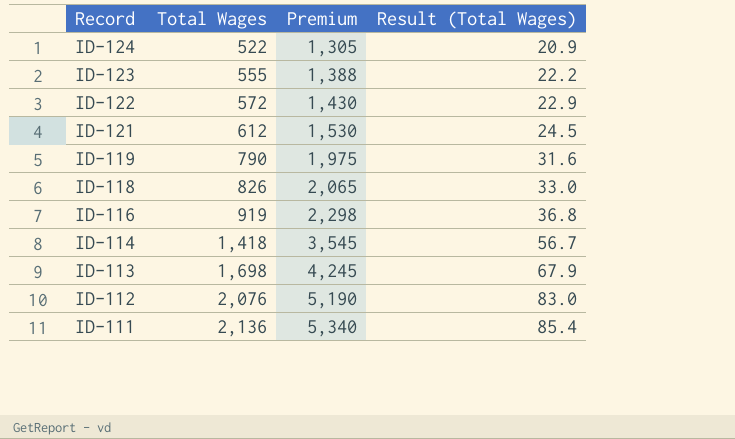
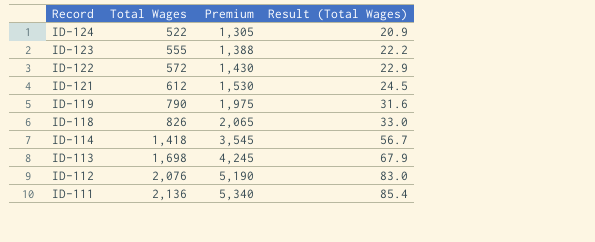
row ID-116: 919 | 2,298 | 36.8 -> none

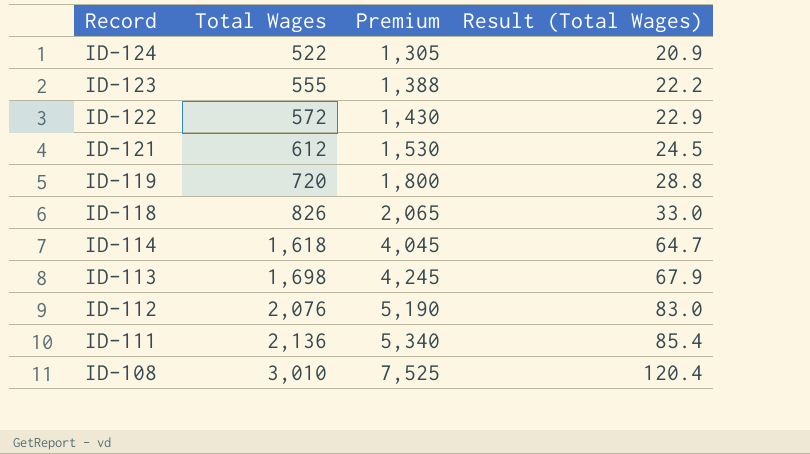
ID-119 | Total Wages: 790 -> 720
ID-119 | Premium: 1,975 -> 1,800
ID-119 | Result (Total Wages): 31.6 -> 28.8
ID-114 | Total Wages: 1,418 -> 1,618
ID-114 | Premium: 3,545 -> 4,045
ID-114 | Result (Total Wages): 56.7 -> 64.7
row ID-108: none -> 3,010 | 7,525 | 120.4

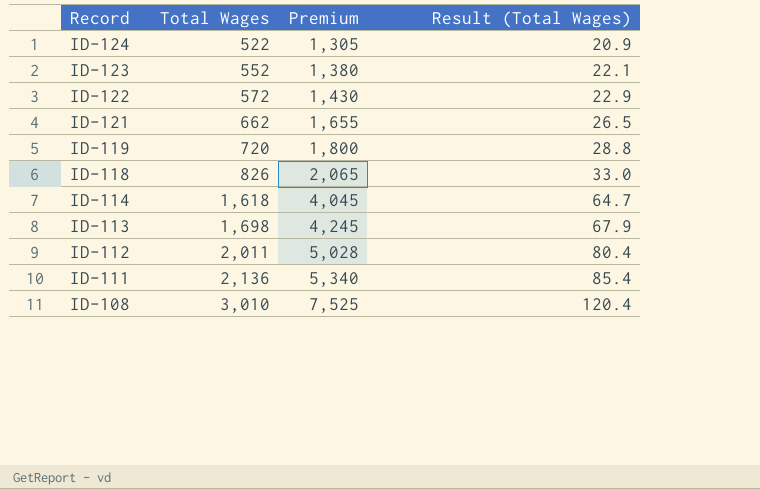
ID-123 | Total Wages: 555 -> 552
ID-123 | Premium: 1,388 -> 1,380
ID-123 | Result (Total Wages): 22.2 -> 22.1
ID-121 | Total Wages: 612 -> 662
ID-121 | Premium: 1,530 -> 1,655
ID-121 | Result (Total Wages): 24.5 -> 26.5
ID-112 | Total Wages: 2,076 -> 2,011
ID-112 | Premium: 5,190 -> 5,028
ID-112 | Result (Total Wages): 83.0 -> 80.4

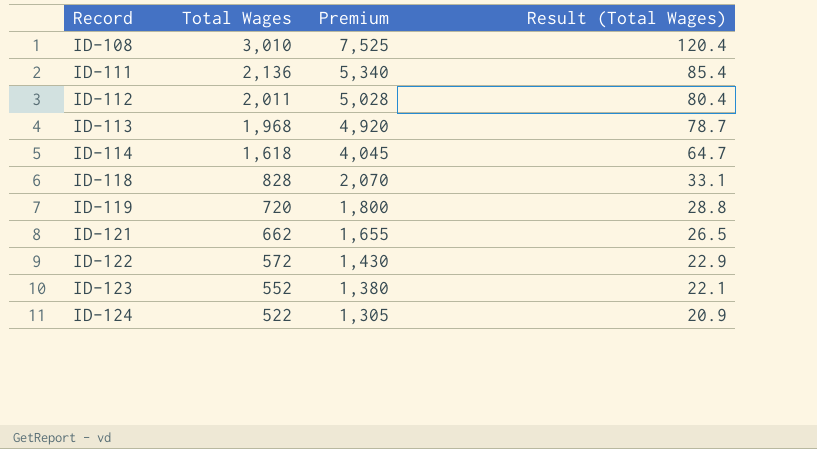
row order: Record descending -> Record ascending
ID-113 | Total Wages: 1,698 -> 1,968
ID-113 | Premium: 4,245 -> 4,920
ID-113 | Result (Total Wages): 67.9 -> 78.7
ID-118 | Total Wages: 826 -> 828
ID-118 | Premium: 2,065 -> 2,070
ID-118 | Result (Total Wages): 33.0 -> 33.1

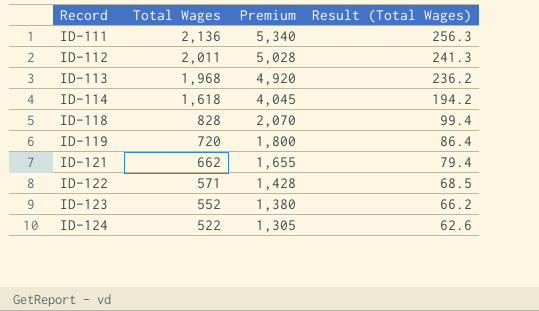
column Result (Total Wages) | formula: [Total Wages] * 0.04 -> [Total Wages] * 0.12
row ID-108: 3,010 | 7,525 | 120.4 -> none
ID-122 | Total Wages: 572 -> 571
ID-122 | Premium: 1,430 -> 1,428

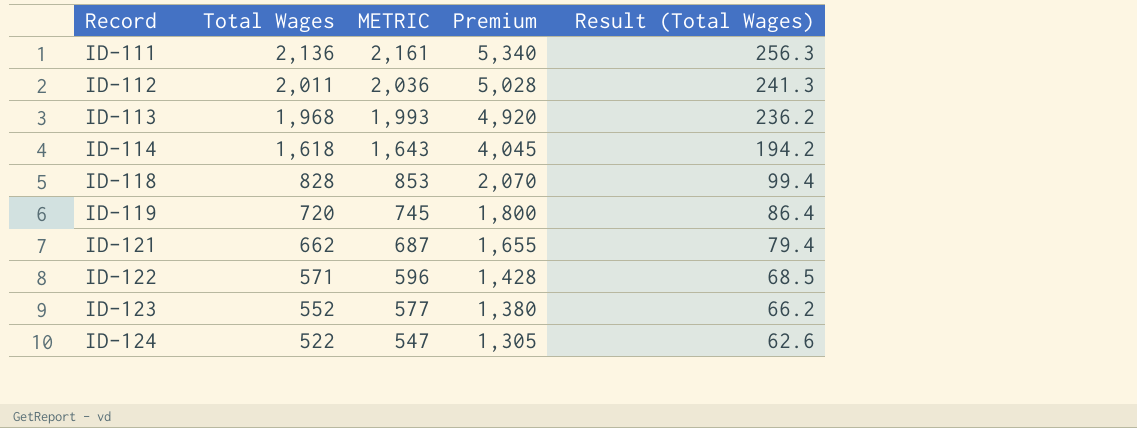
column METRIC | formula: none -> [Total Wages] + 25

